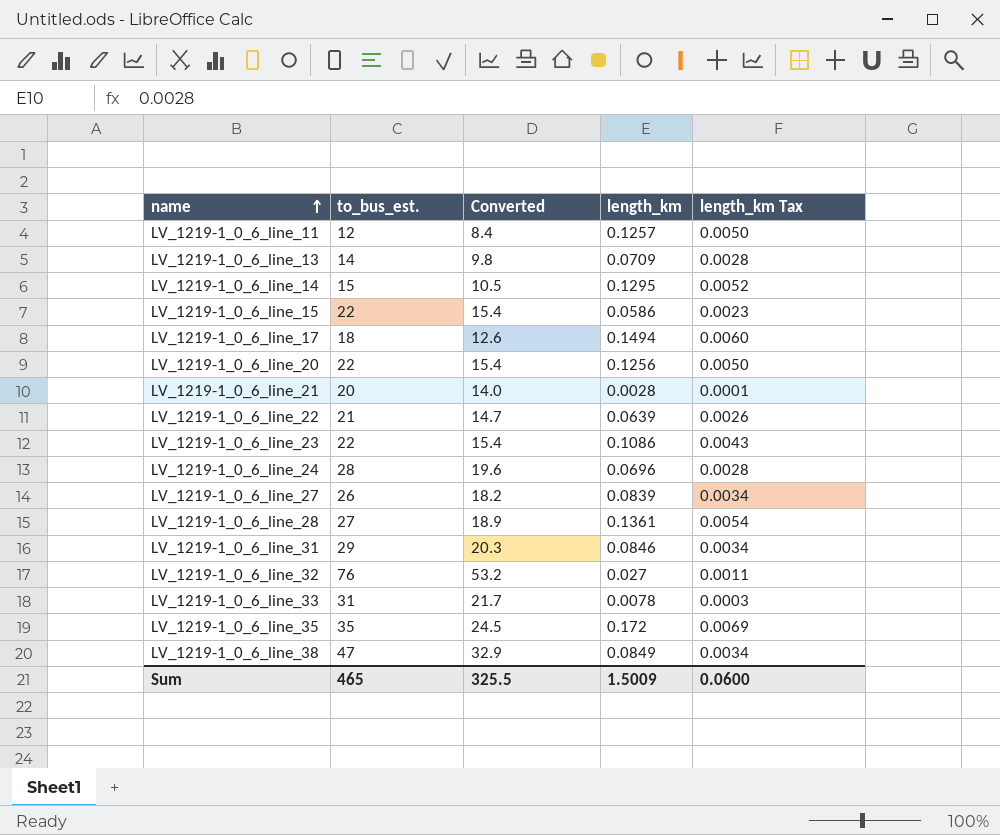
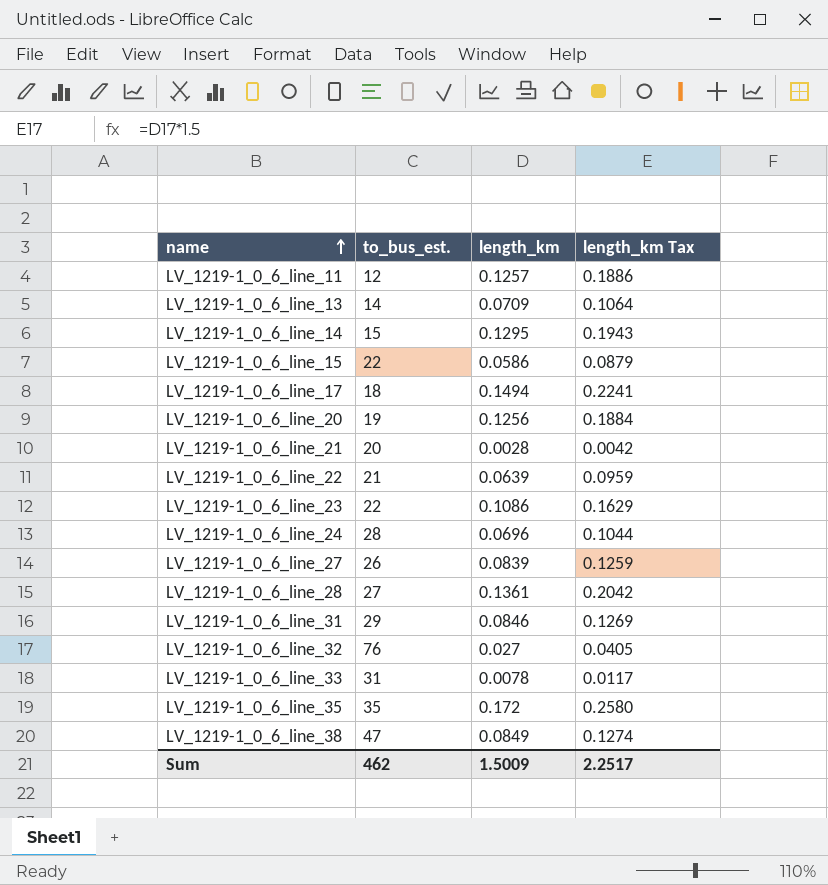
column Converted | formula: [to_bus_est.] * 0.7 -> none
column length_km Tax | formula: [length_km] * 0.04 -> [length_km] * 1.5
LV_1219-1_0_6_line_20 | to_bus_est.: 22 -> 19
Sum | to_bus_est.: 465 -> 462
Sum | length_km Tax: 0.0600 -> 2.2517

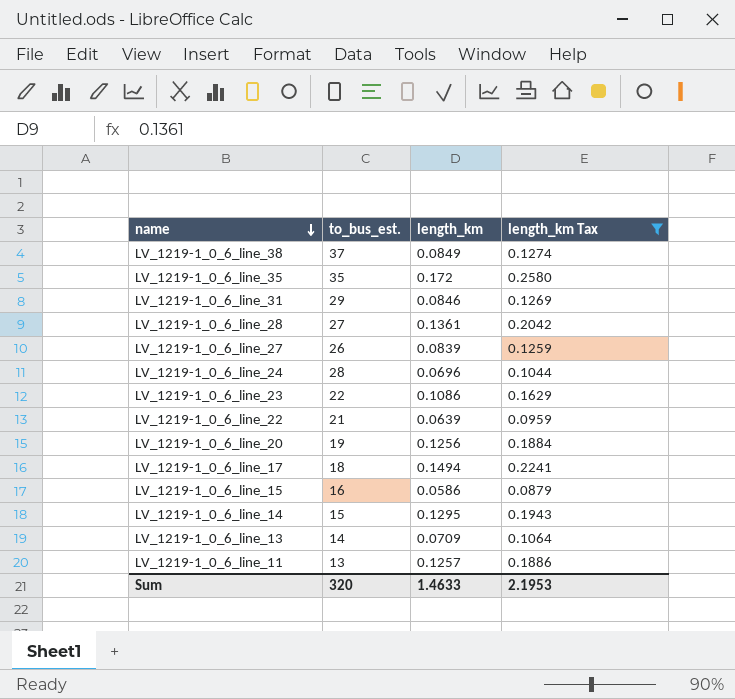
filter: none -> length_km Tax >= 0.0879
row order: name ascending -> name descending
LV_1219-1_0_6_line_38 | to_bus_est.: 47 -> 37
LV_1219-1_0_6_line_15 | to_bus_est.: 22 -> 16
LV_1219-1_0_6_line_11 | to_bus_est.: 12 -> 13
Sum | to_bus_est.: 462 -> 320
Sum | length_km: 1.5009 -> 1.4633
Sum | length_km Tax: 2.2517 -> 2.1953

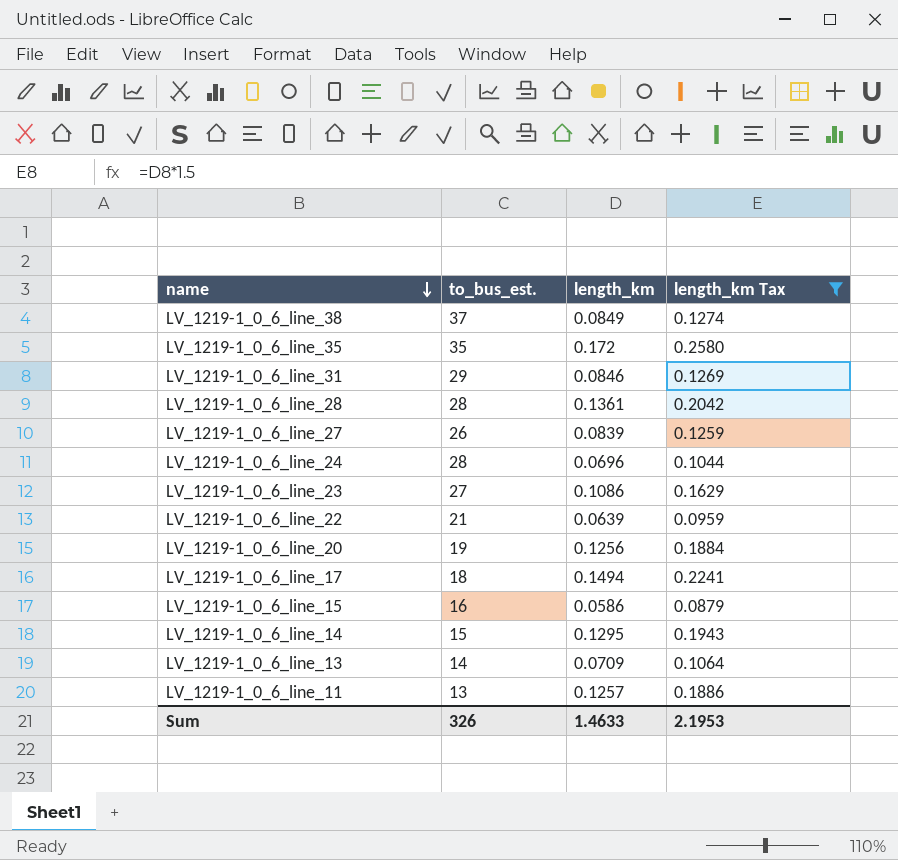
LV_1219-1_0_6_line_28 | to_bus_est.: 27 -> 28
LV_1219-1_0_6_line_23 | to_bus_est.: 22 -> 27
Sum | to_bus_est.: 320 -> 326

